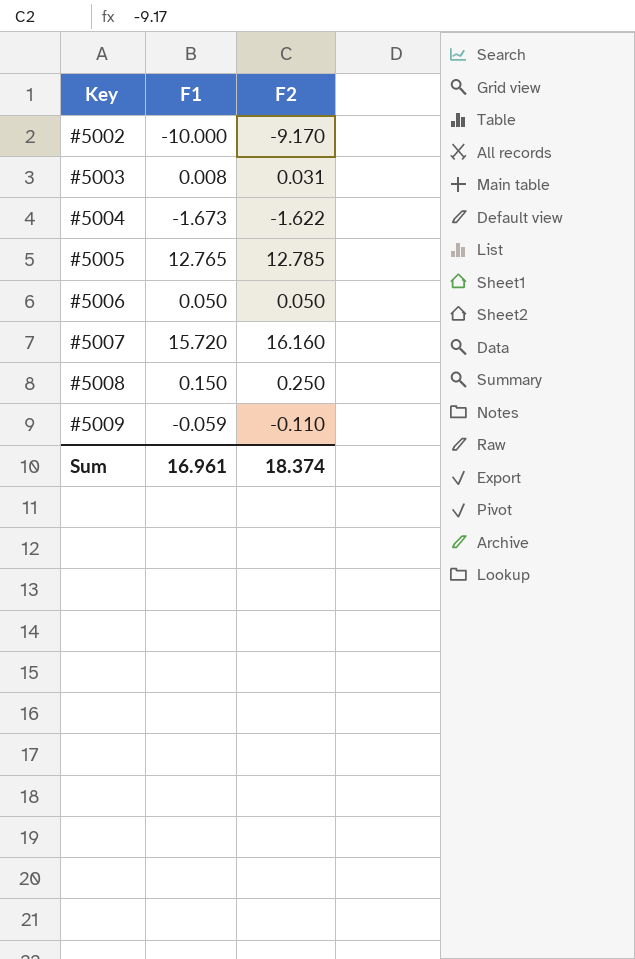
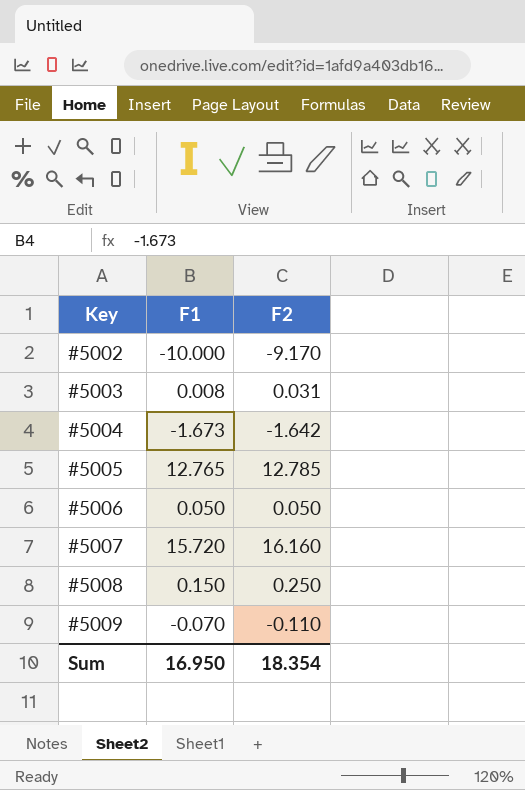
#5004 | F2: -1.622 -> -1.642
#5009 | F1: -0.059 -> -0.070
Sum | F1: 16.961 -> 16.950
Sum | F2: 18.374 -> 18.354

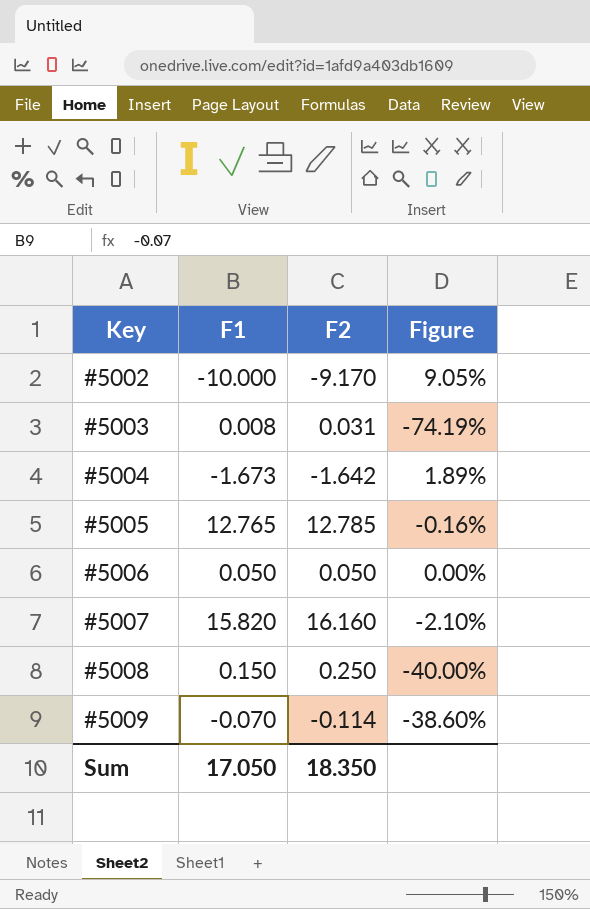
column Figure | formula: none -> ([F1] - [F2]) / [F2]
#5007 | F1: 15.720 -> 15.820
#5009 | F2: -0.110 -> -0.114
Sum | F1: 16.950 -> 17.050
Sum | F2: 18.354 -> 18.350

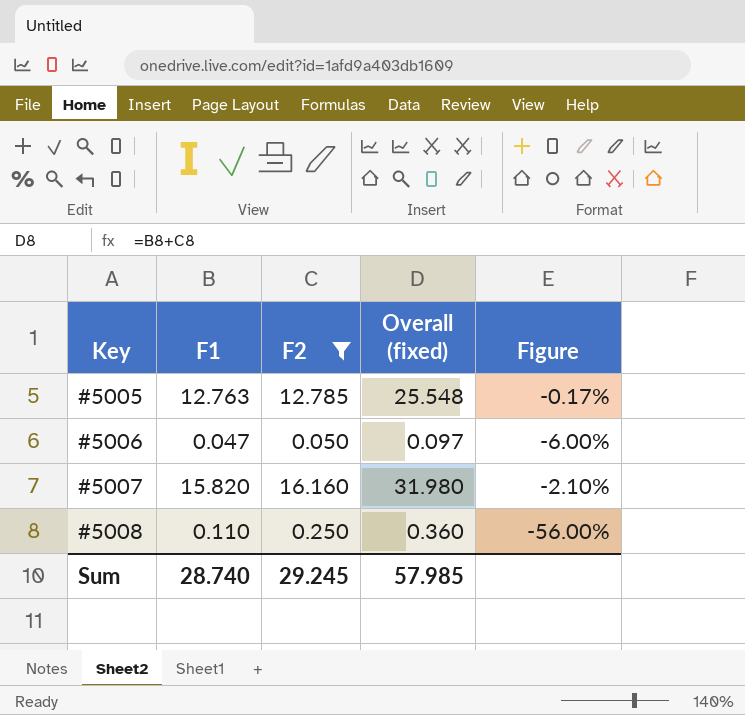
filter: none -> F2 >= 0.050
column Overall (fixed) | formula: none -> [F1] + [F2]
#5005 | F1: 12.765 -> 12.763
#5005 | Figure: -0.16% -> -0.17%
#5006 | F1: 0.050 -> 0.047
#5006 | Figure: 0.00% -> -6.00%
#5008 | F1: 0.150 -> 0.110
#5008 | Figure: -40.00% -> -56.00%
Sum | F1: 17.050 -> 28.740
Sum | F2: 18.350 -> 29.245

